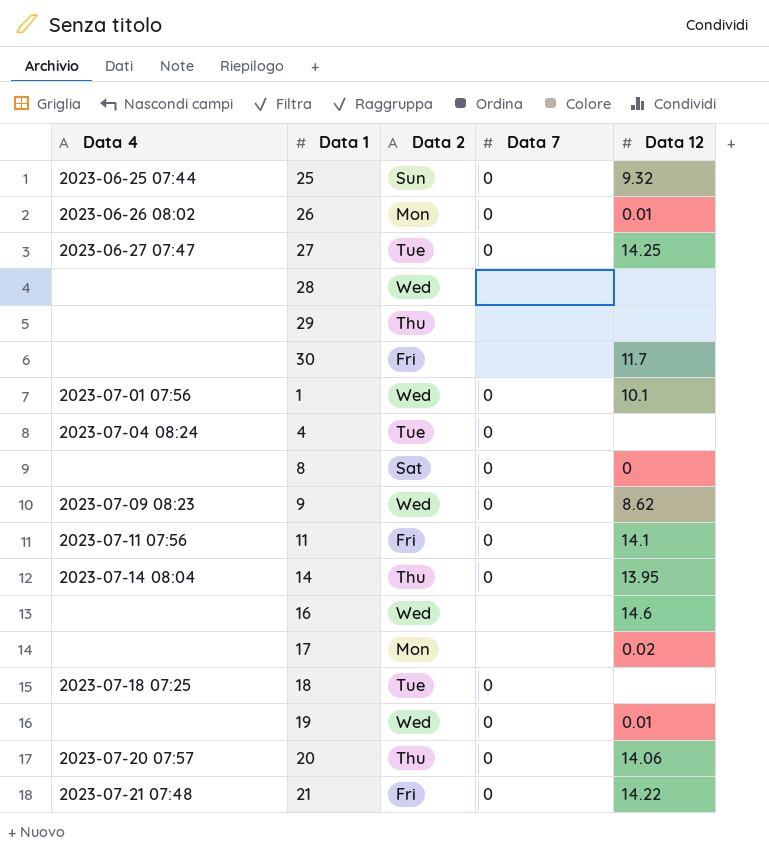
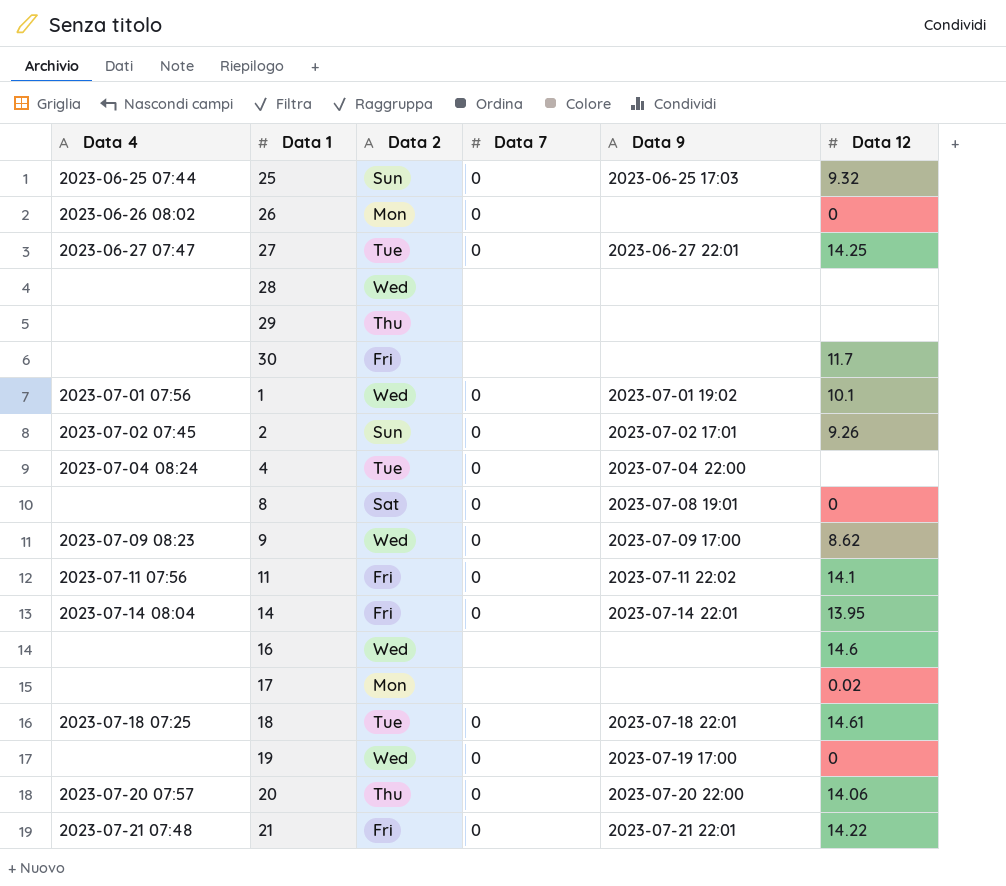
column Data 9 | position: none -> 5
26 | Data 12: 0.01 -> 0
row 2: none -> 2023-07-02 07:45 | Sun | 0 | 2023-07-02 17:01 | 9.26
14 | Data 2: Thu -> Fri
18 | Data 12: none -> 14.61
19 | Data 12: 0.01 -> 0

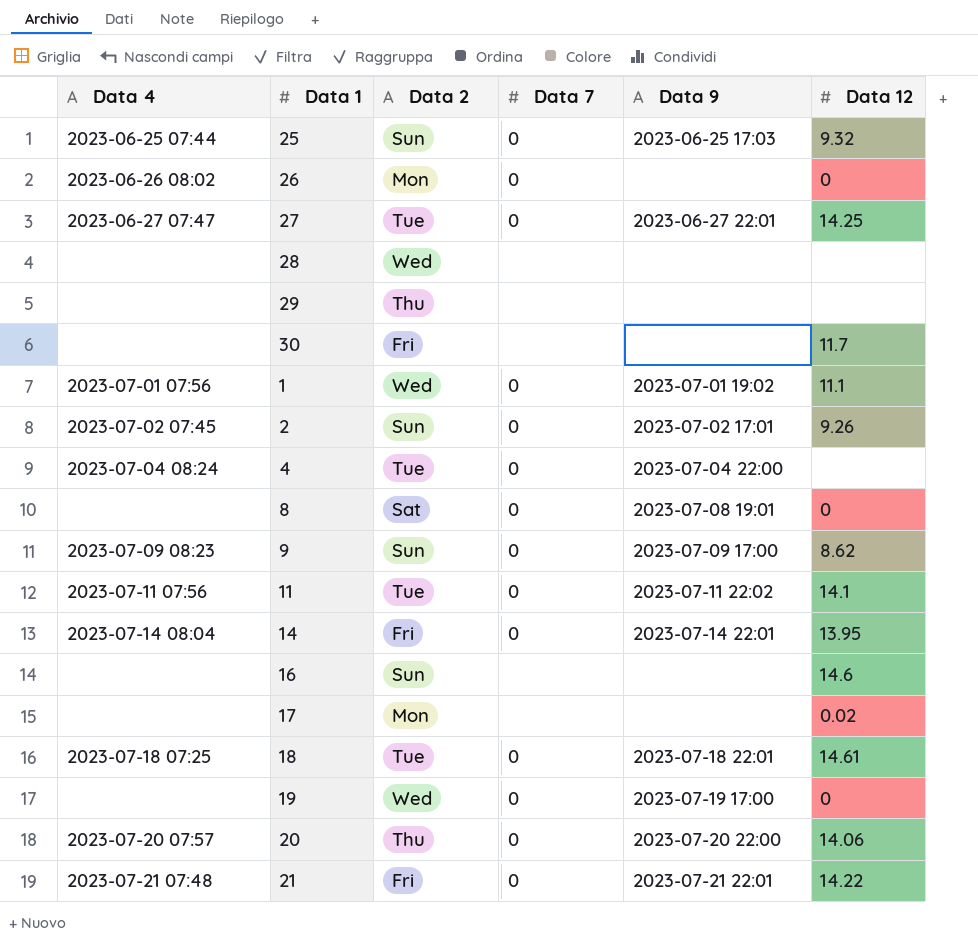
1 | Data 12: 10.1 -> 11.1
9 | Data 2: Wed -> Sun
11 | Data 2: Fri -> Tue
16 | Data 2: Wed -> Sun

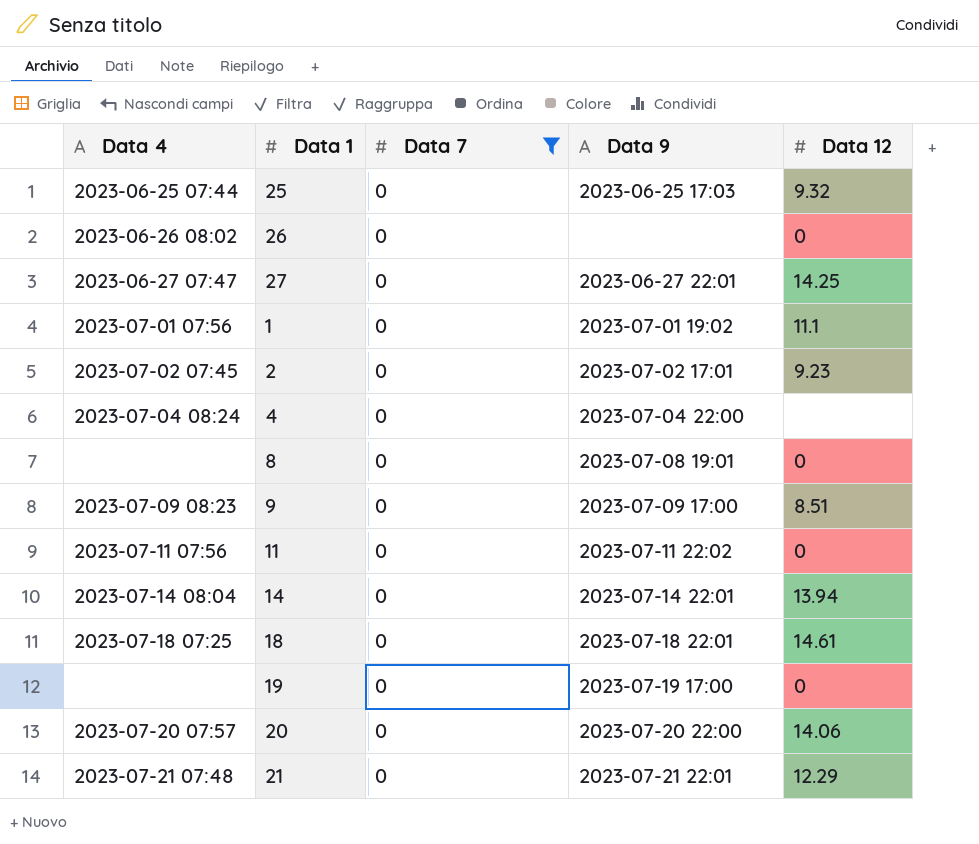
filter: none -> Data 7 = 0
column Data 2 | position: 3 -> none
2 | Data 12: 9.26 -> 9.23
9 | Data 12: 8.62 -> 8.51
11 | Data 12: 14.1 -> 0
14 | Data 12: 13.95 -> 13.94
21 | Data 12: 14.22 -> 12.29

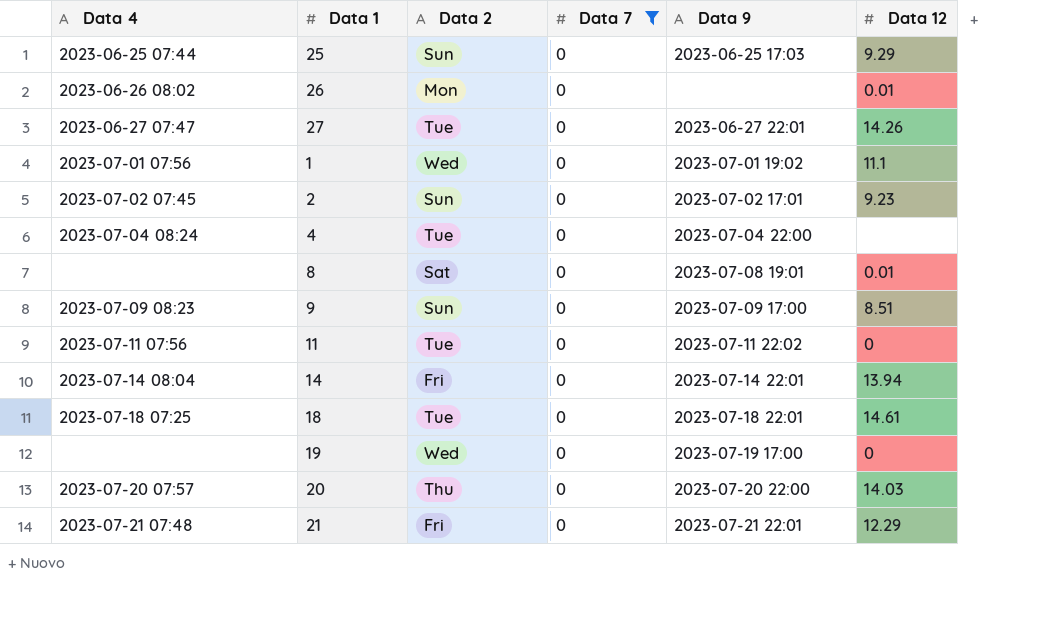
column Data 2 | position: none -> 3
25 | Data 12: 9.32 -> 9.29
26 | Data 12: 0 -> 0.01
27 | Data 12: 14.25 -> 14.26
8 | Data 12: 0 -> 0.01
20 | Data 12: 14.06 -> 14.03

